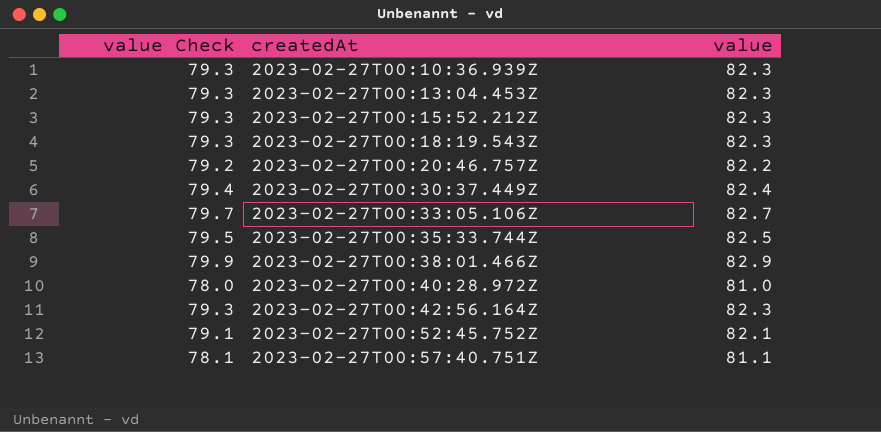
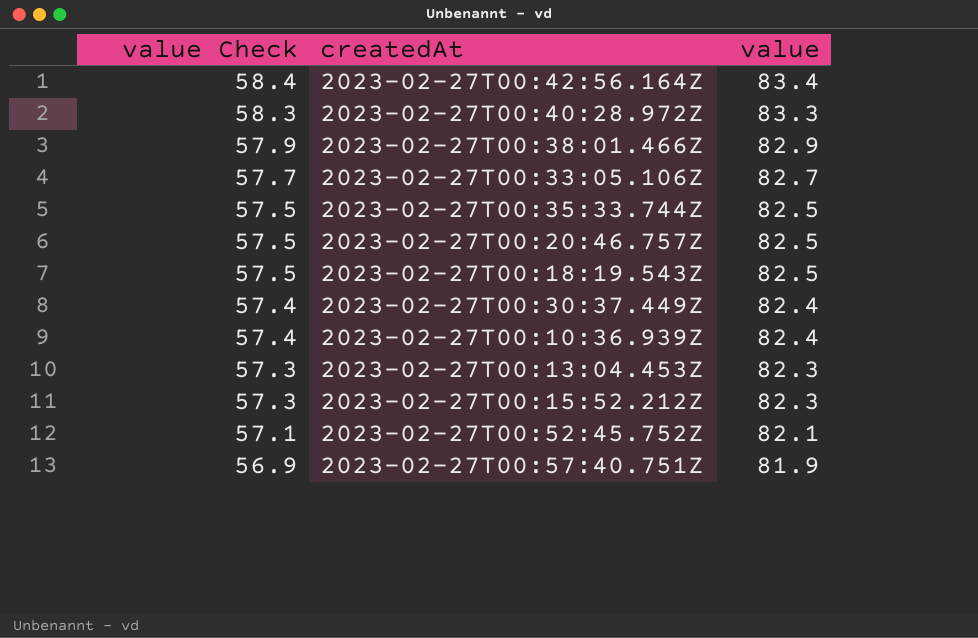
row order: createdAt ascending -> value Check descending
column value Check | formula: [value] - 3 -> [value] - 25
2023-02-27T00:42:56.164Z | value: 82.3 -> 83.4
2023-02-27T00:40:28.972Z | value: 81.0 -> 83.3
2023-02-27T00:20:46.757Z | value: 82.2 -> 82.5
2023-02-27T00:18:19.543Z | value: 82.3 -> 82.5
2023-02-27T00:10:36.939Z | value: 82.3 -> 82.4
2023-02-27T00:57:40.751Z | value: 81.1 -> 81.9

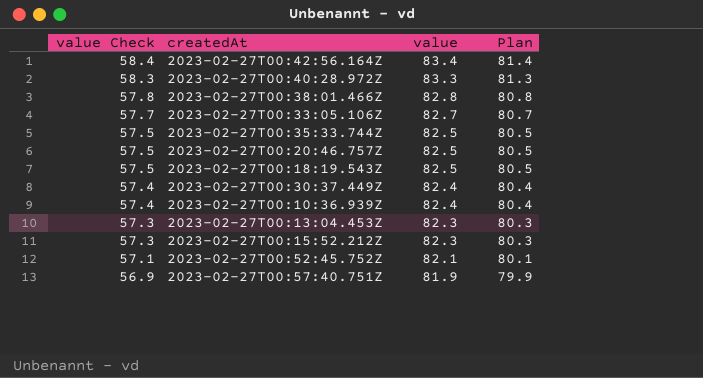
column Plan | formula: none -> [value] - 2
2023-02-27T00:38:01.466Z | value Check: 57.9 -> 57.8
2023-02-27T00:38:01.466Z | value: 82.9 -> 82.8

